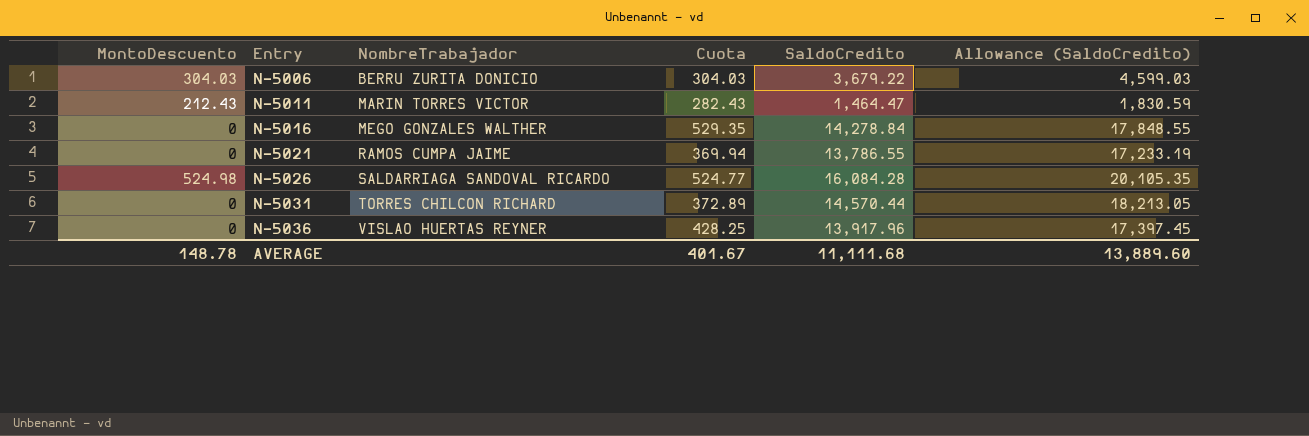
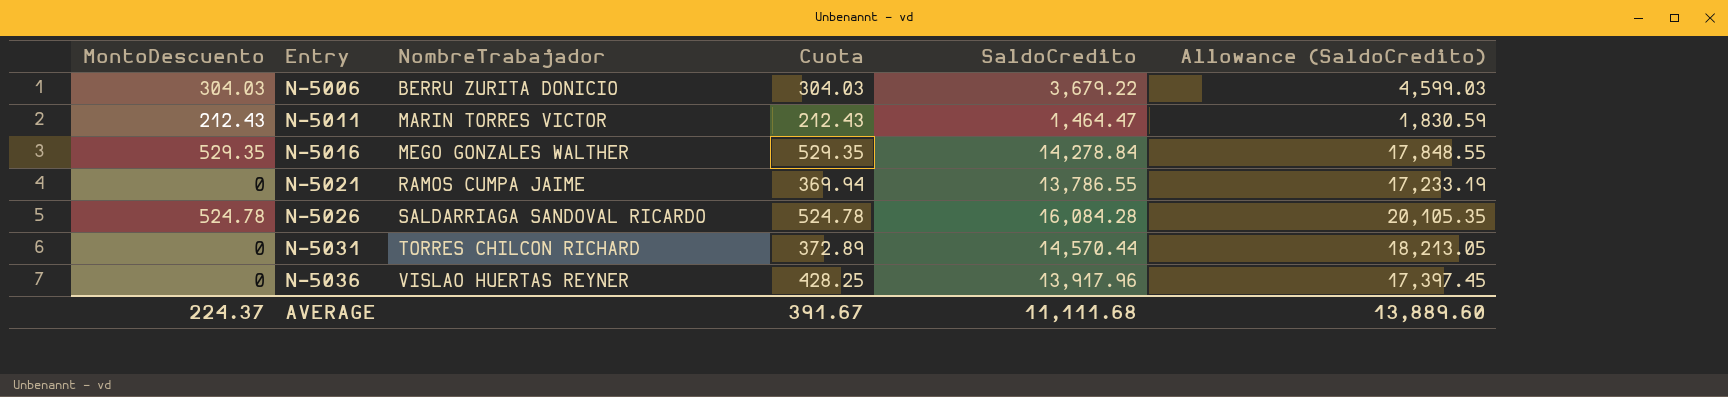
N-5011 | Cuota: 282.43 -> 212.43
N-5016 | MontoDescuento: 0 -> 529.35
N-5026 | MontoDescuento: 524.98 -> 524.78
N-5026 | Cuota: 524.77 -> 524.78
AVERAGE | MontoDescuento: 148.78 -> 224.37
AVERAGE | Cuota: 401.67 -> 391.67

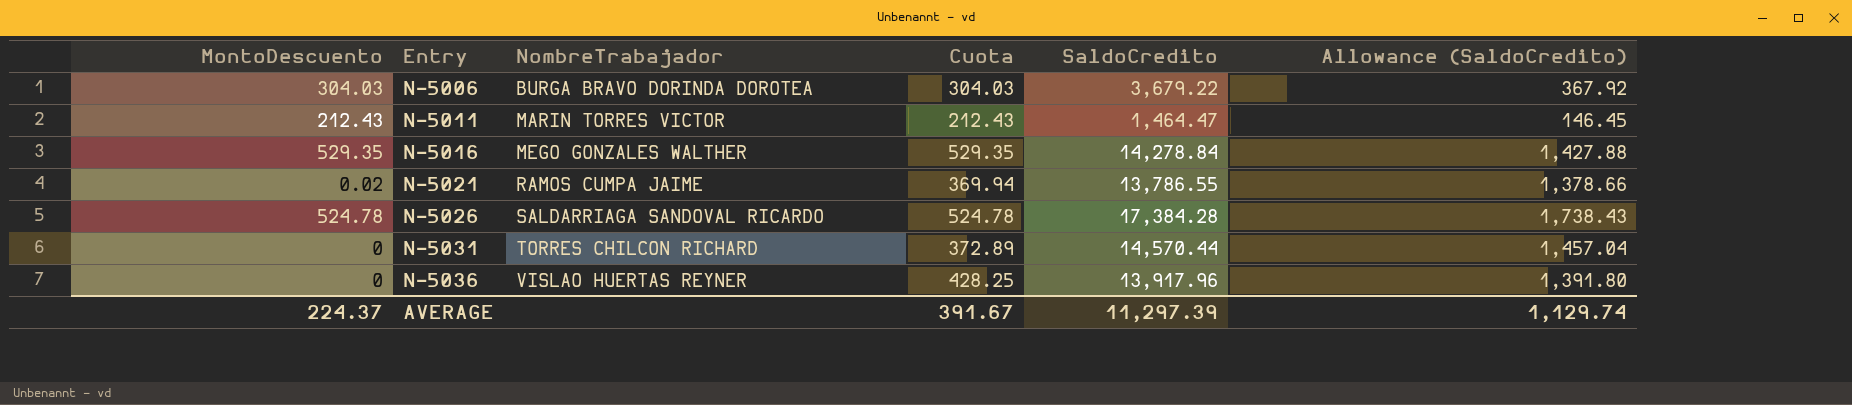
column Allowance (SaldoCredito) | formula: [SaldoCredito] * 1.25 -> [SaldoCredito] * 0.1
N-5006 | NombreTrabajador: BERRU ZURITA DONICIO -> BURGA BRAVO DORINDA DOROTEA
N-5021 | MontoDescuento: 0 -> 0.02
N-5026 | SaldoCredito: 16,084.28 -> 17,384.28
AVERAGE | SaldoCredito: 11,111.68 -> 11,297.39
AVERAGE | Allowance (SaldoCredito): 13,889.60 -> 1,129.74

